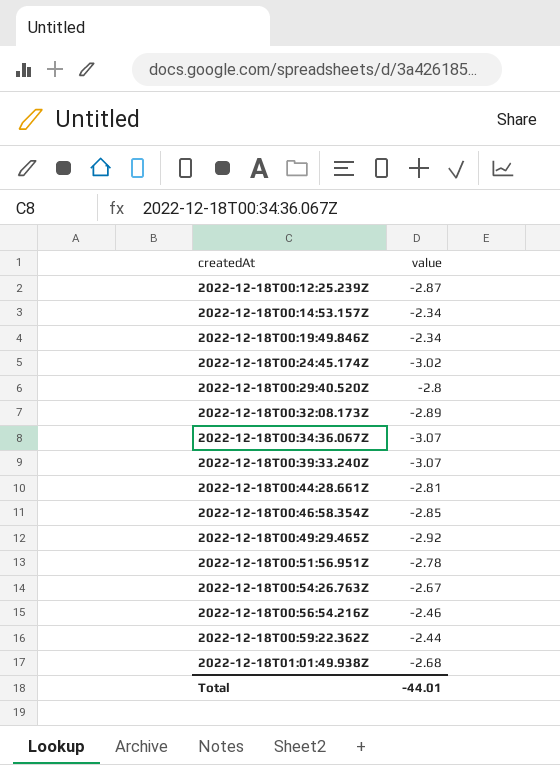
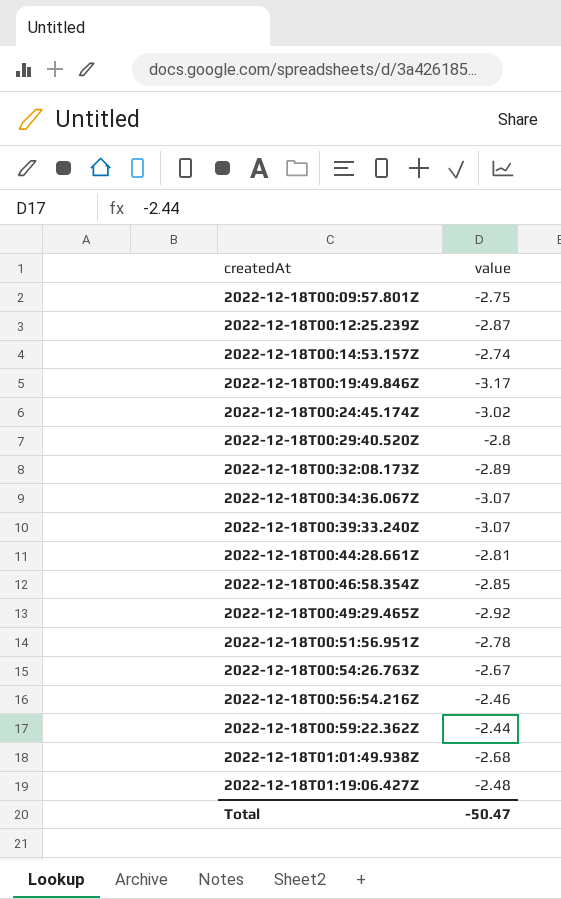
row 2022-12-18T00:09:57.801Z: none -> -2.75
2022-12-18T00:14:53.157Z | value: -2.34 -> -2.74
2022-12-18T00:19:49.846Z | value: -2.34 -> -3.17
row 2022-12-18T01:19:06.427Z: none -> -2.48
Total | value: -44.01 -> -50.47

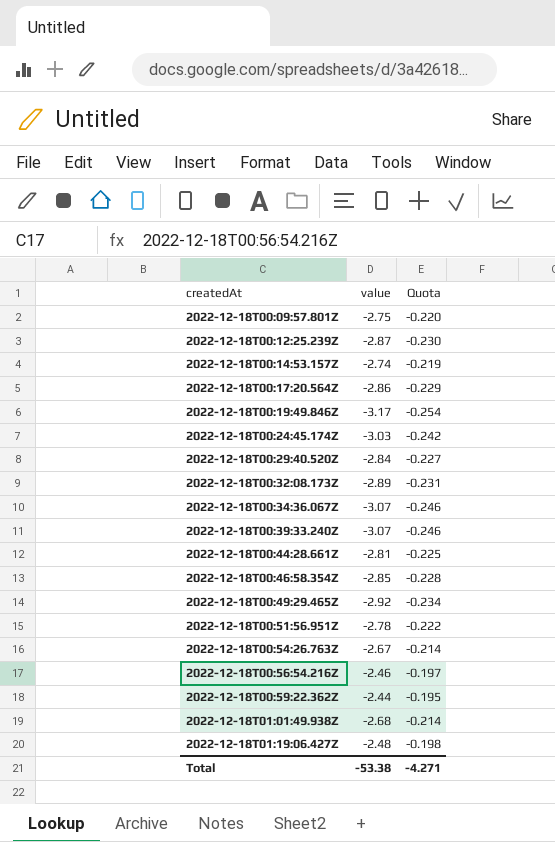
column Quota | formula: none -> [value] * 0.08
row 2022-12-18T00:17:20.564Z: none -> -2.86 | -0.229
2022-12-18T00:24:45.174Z | value: -3.02 -> -3.03
2022-12-18T00:29:40.520Z | value: -2.8 -> -2.84
Total | value: -50.47 -> -53.38

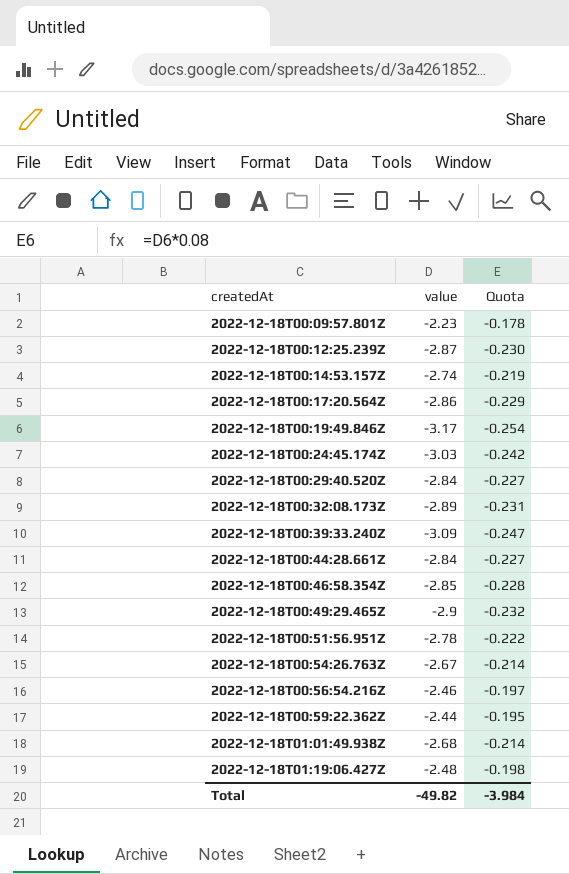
row 2022-12-18T00:34:36.067Z: -3.07 | -0.246 -> none
2022-12-18T00:09:57.801Z | value: -2.75 -> -2.23
2022-12-18T00:09:57.801Z | Quota: -0.220 -> -0.178
2022-12-18T00:39:33.240Z | value: -3.07 -> -3.09
2022-12-18T00:39:33.240Z | Quota: -0.246 -> -0.247
2022-12-18T00:44:28.661Z | value: -2.81 -> -2.84
2022-12-18T00:44:28.661Z | Quota: -0.225 -> -0.227
2022-12-18T00:49:29.465Z | value: -2.92 -> -2.9
2022-12-18T00:49:29.465Z | Quota: -0.234 -> -0.232
Total | value: -53.38 -> -49.82
Total | Quota: -4.271 -> -3.984

